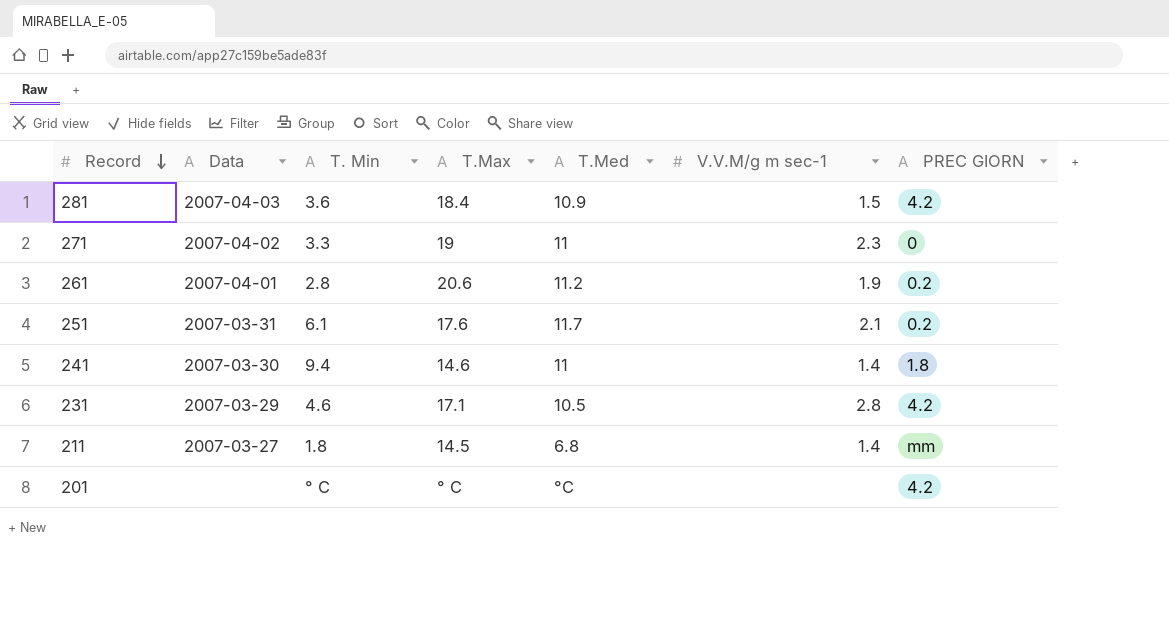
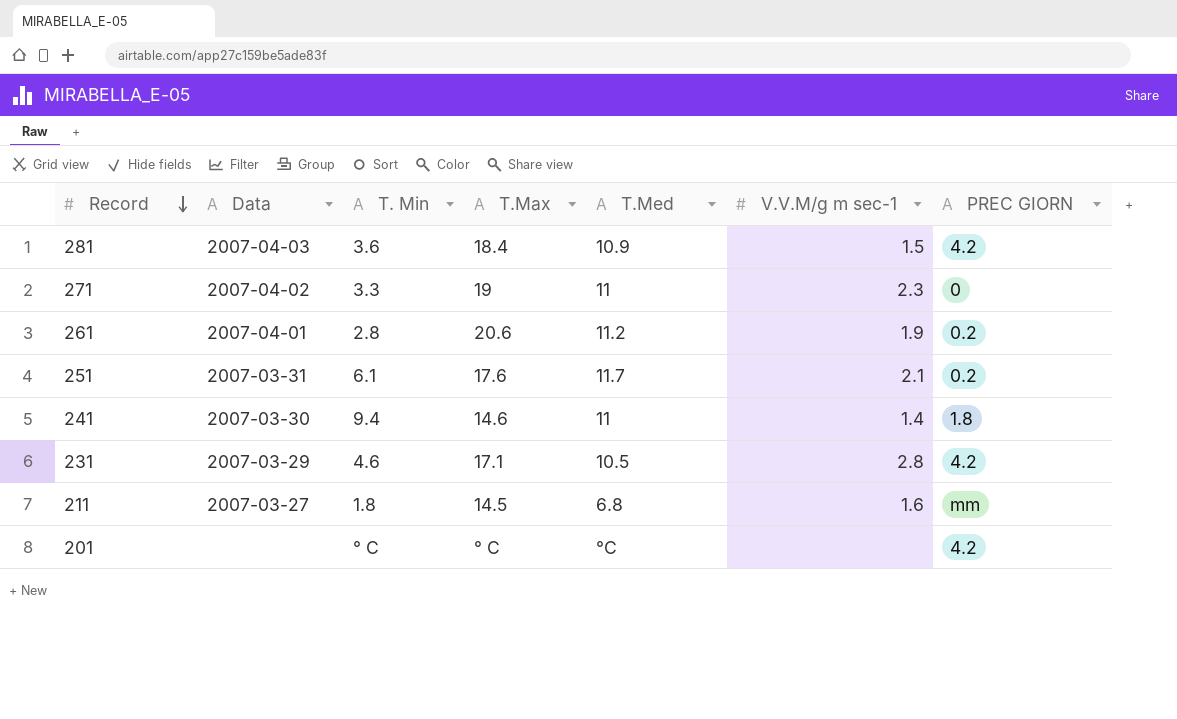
211 | V.V.M/g m sec-1: 1.4 -> 1.6

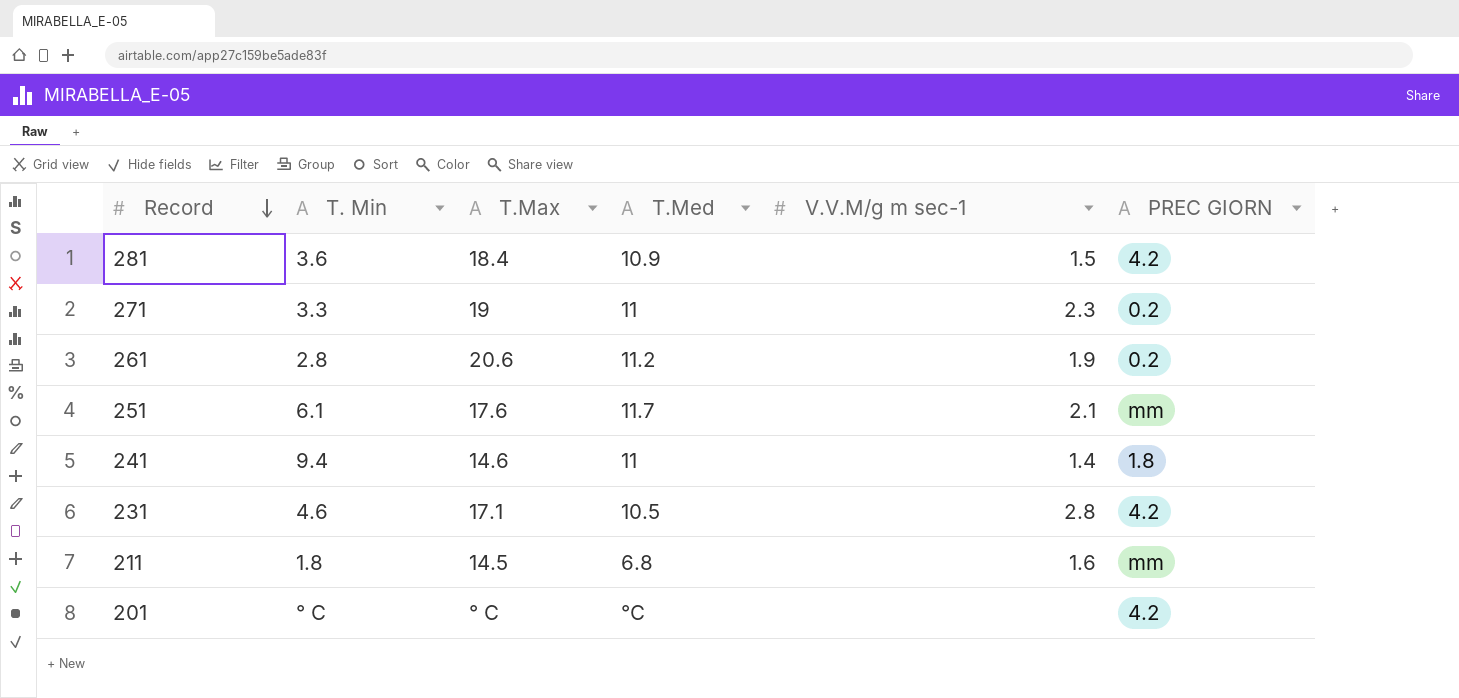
column Data | position: 2 -> none
271 | PREC GIORN: 0 -> 0.2
251 | PREC GIORN: 0.2 -> mm

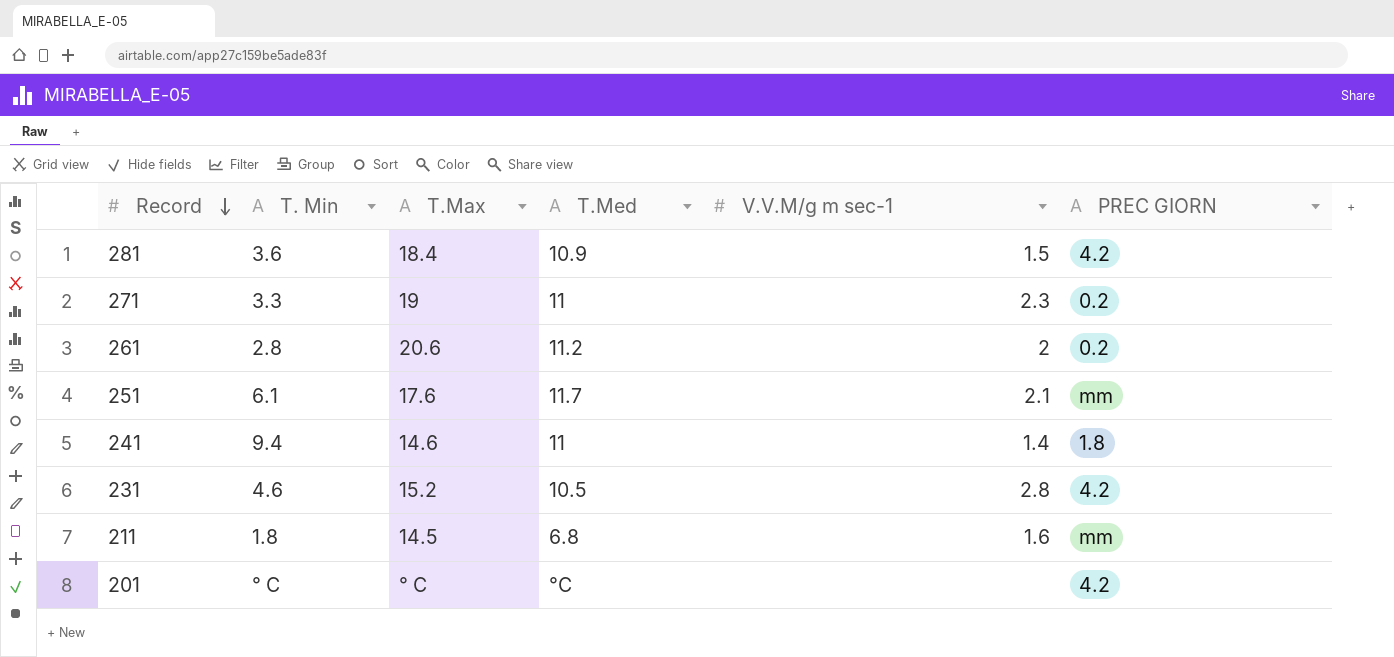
261 | V.V.M/g m sec-1: 1.9 -> 2
231 | T.Max: 17.1 -> 15.2

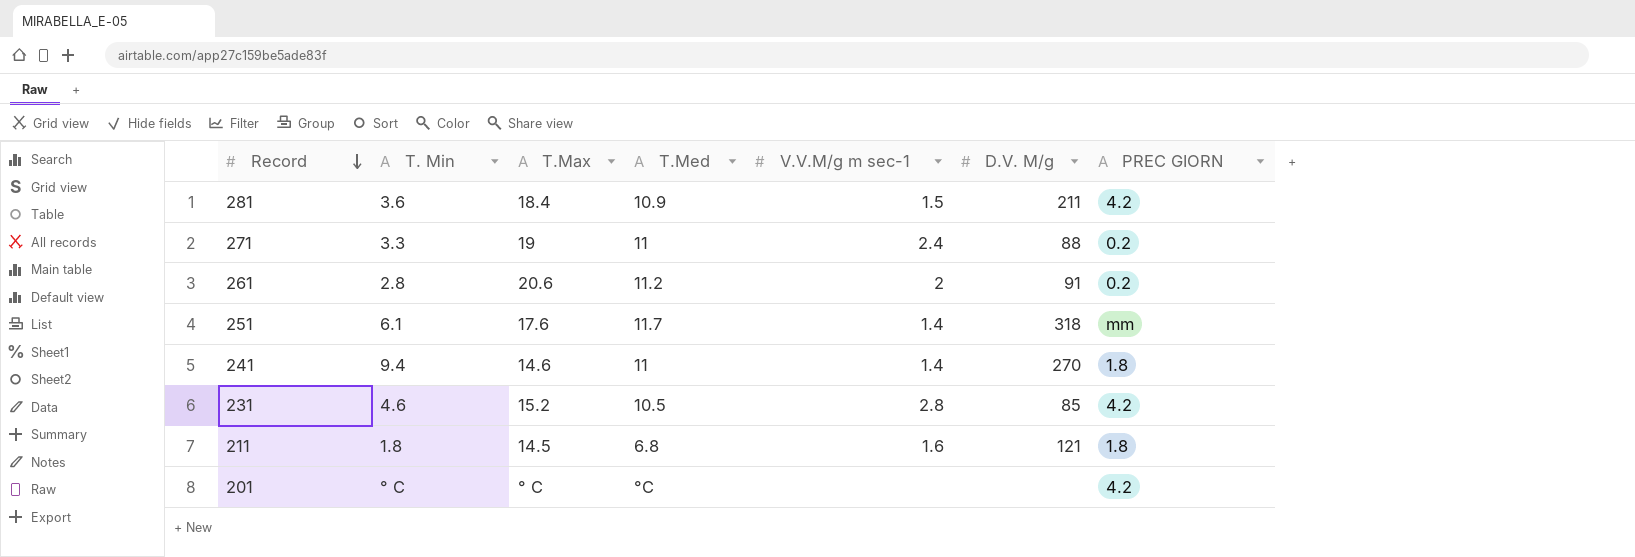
column D.V. M/g | position: none -> 6
271 | V.V.M/g m sec-1: 2.3 -> 2.4
251 | V.V.M/g m sec-1: 2.1 -> 1.4
211 | PREC GIORN: mm -> 1.8

